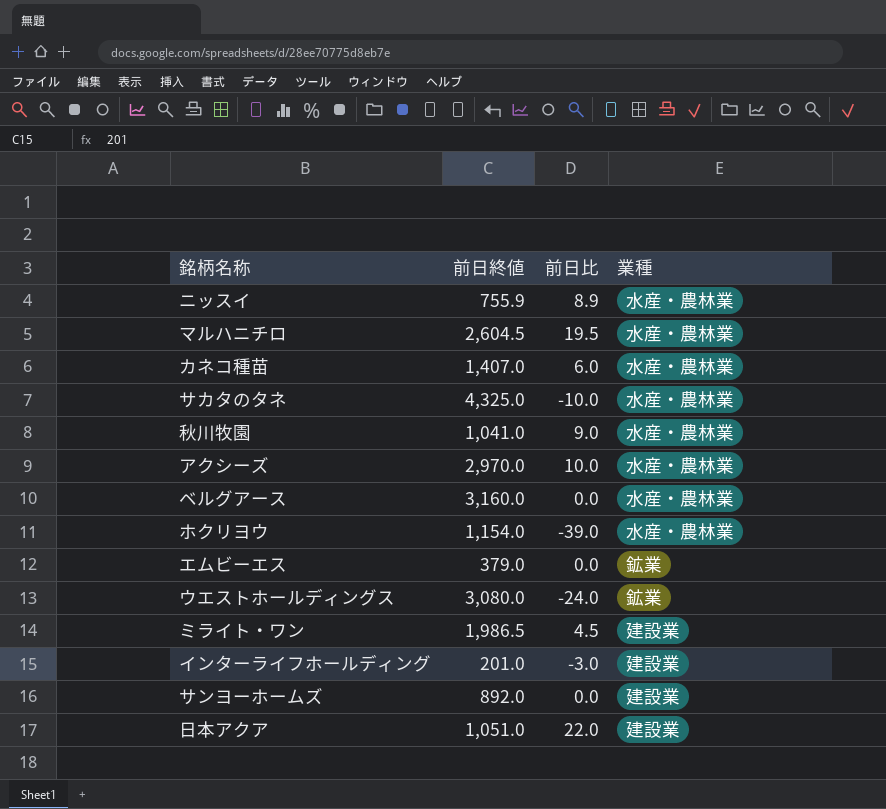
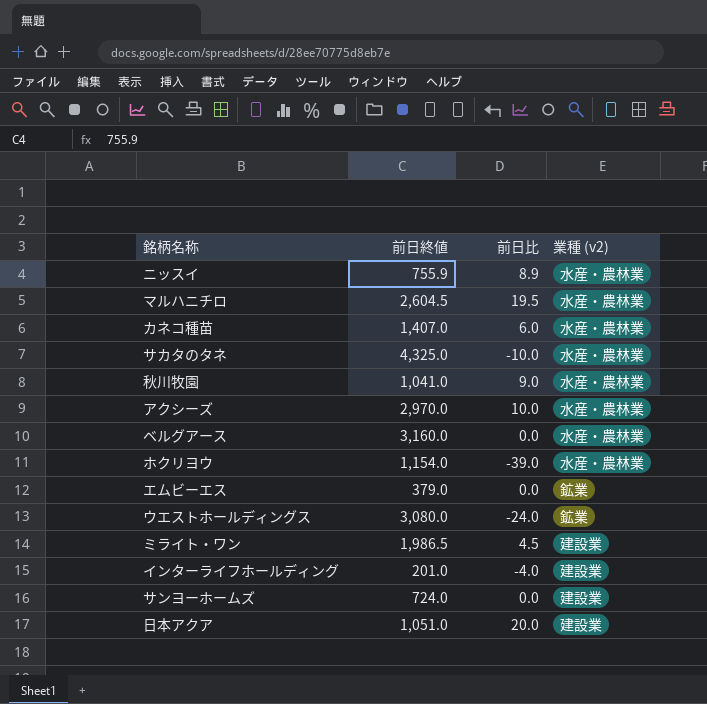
column name: 業種 -> 業種 (v2)
インターライフホールディング | 前日比: -3.0 -> -4.0
サンヨーホームズ | 前日終値: 892.0 -> 724.0
日本アクア | 前日比: 22.0 -> 20.0

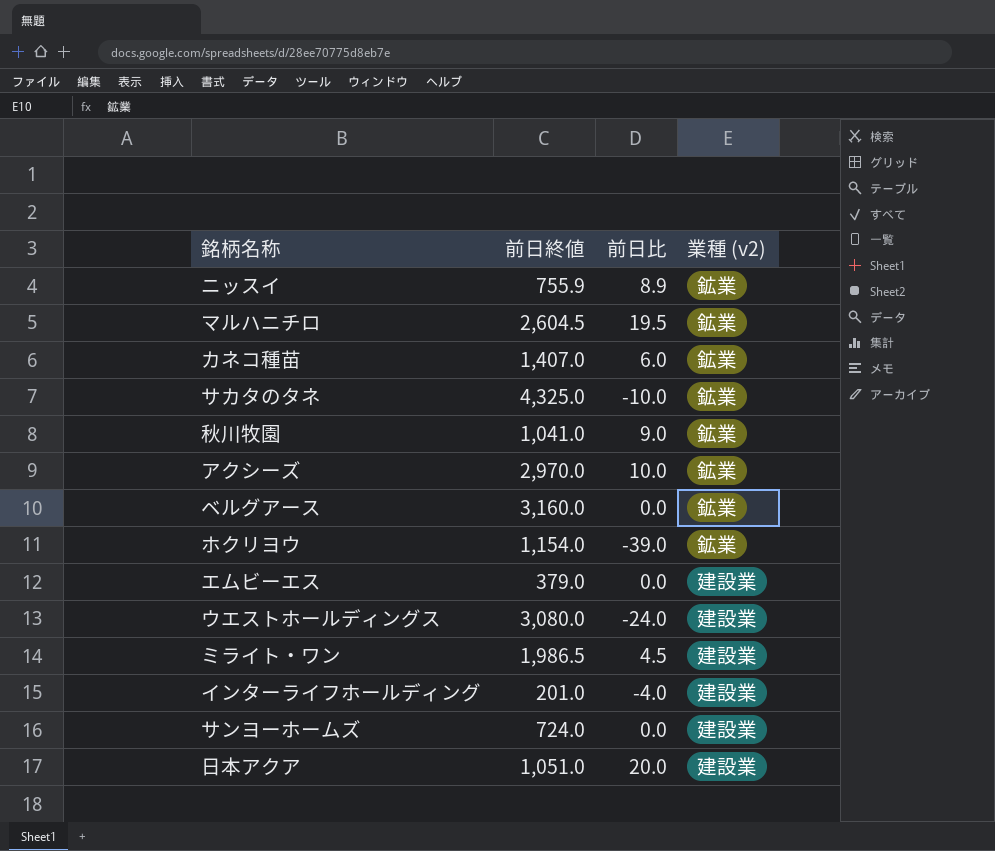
ニッスイ | 業種 (v2): 水産・農林業 -> 鉱業
マルハニチロ | 業種 (v2): 水産・農林業 -> 鉱業
カネコ種苗 | 業種 (v2): 水産・農林業 -> 鉱業
サカタのタネ | 業種 (v2): 水産・農林業 -> 鉱業
秋川牧園 | 業種 (v2): 水産・農林業 -> 鉱業
アクシーズ | 業種 (v2): 水産・農林業 -> 鉱業
ベルグアース | 業種 (v2): 水産・農林業 -> 鉱業
ホクリヨウ | 業種 (v2): 水産・農林業 -> 鉱業
エムビーエス | 業種 (v2): 鉱業 -> 建設業
ウエストホールディングス | 業種 (v2): 鉱業 -> 建設業

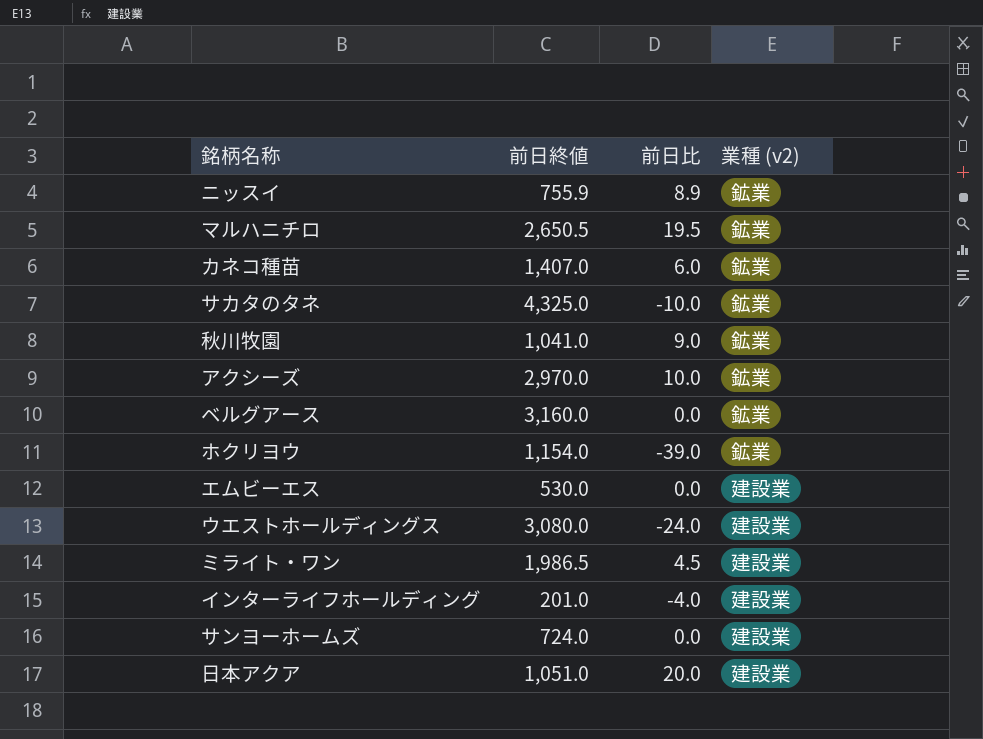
マルハニチロ | 前日終値: 2,604.5 -> 2,650.5
エムビーエス | 前日終値: 379.0 -> 530.0

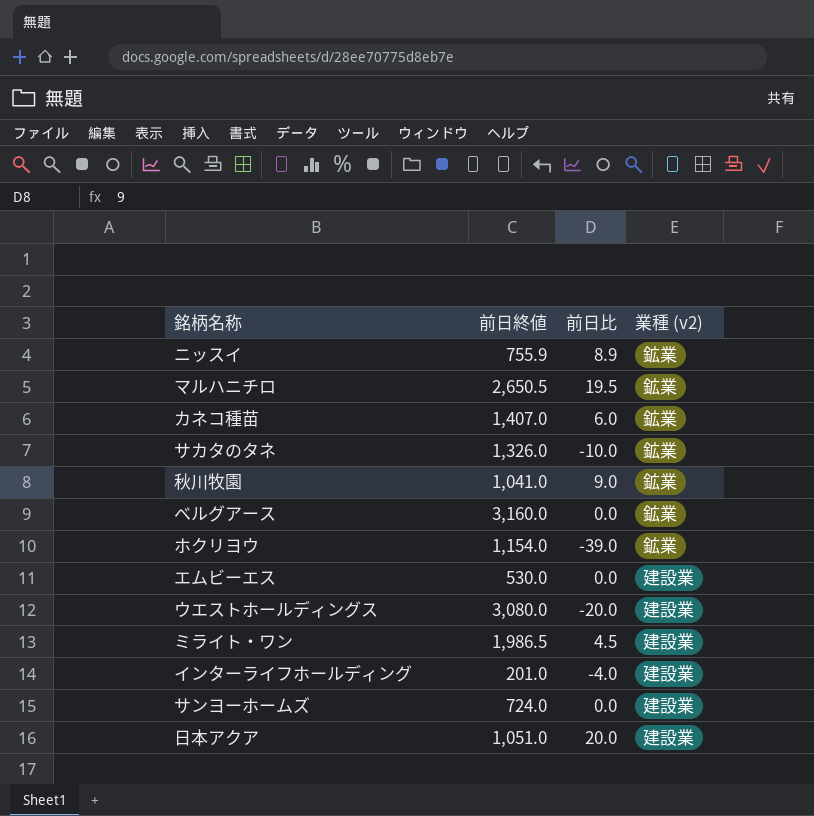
row アクシーズ: 2,970.0 | 10.0 | 鉱業 -> none
サカタのタネ | 前日終値: 4,325.0 -> 1,326.0
ウエストホールディングス | 前日比: -24.0 -> -20.0

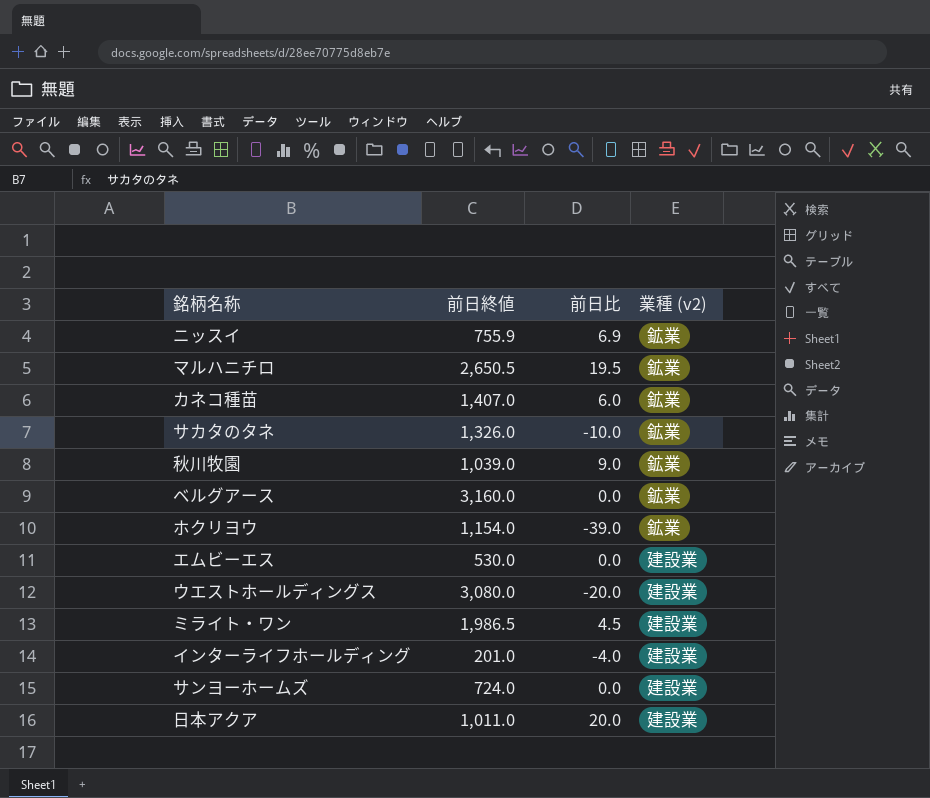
ニッスイ | 前日比: 8.9 -> 6.9
秋川牧園 | 前日終値: 1,041.0 -> 1,039.0
日本アクア | 前日終値: 1,051.0 -> 1,011.0

